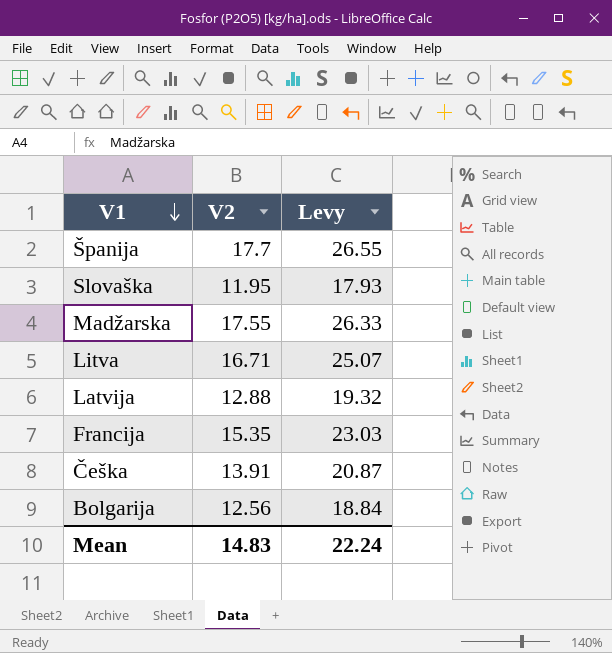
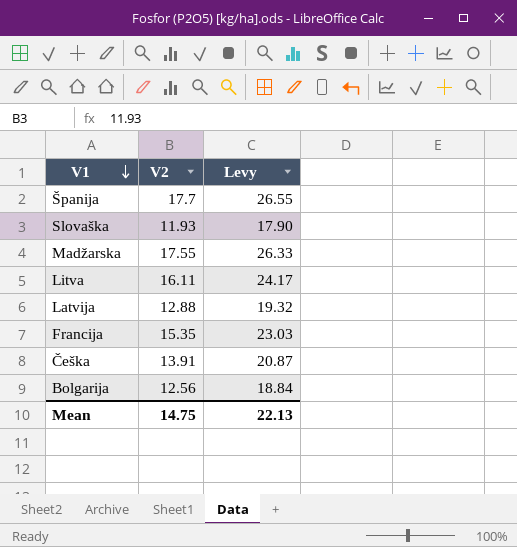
Slovaška | V2: 11.95 -> 11.93
Slovaška | Levy: 17.93 -> 17.90
Litva | V2: 16.71 -> 16.11
Litva | Levy: 25.07 -> 24.17
Mean | V2: 14.83 -> 14.75
Mean | Levy: 22.24 -> 22.13

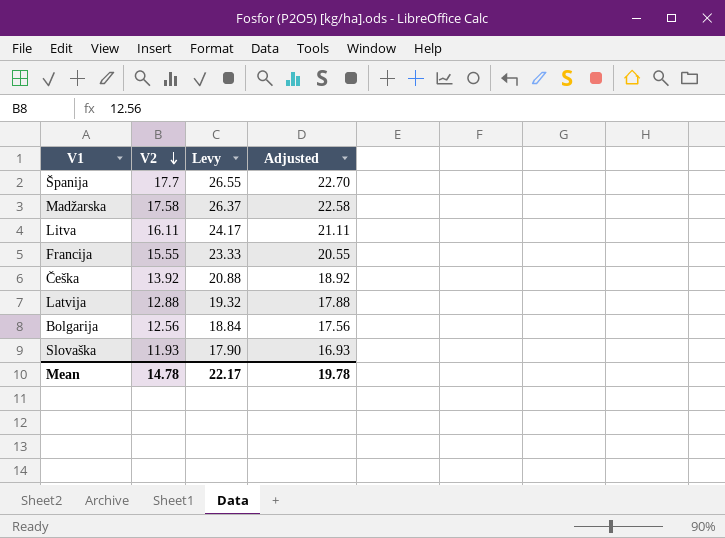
row order: V1 descending -> V2 descending
column Adjusted | formula: none -> [V2] + 5
Madžarska | V2: 17.55 -> 17.58
Madžarska | Levy: 26.33 -> 26.37
Francija | V2: 15.35 -> 15.55
Francija | Levy: 23.03 -> 23.33
Češka | V2: 13.91 -> 13.92
Češka | Levy: 20.87 -> 20.88
Mean | V2: 14.75 -> 14.78
Mean | Levy: 22.13 -> 22.17

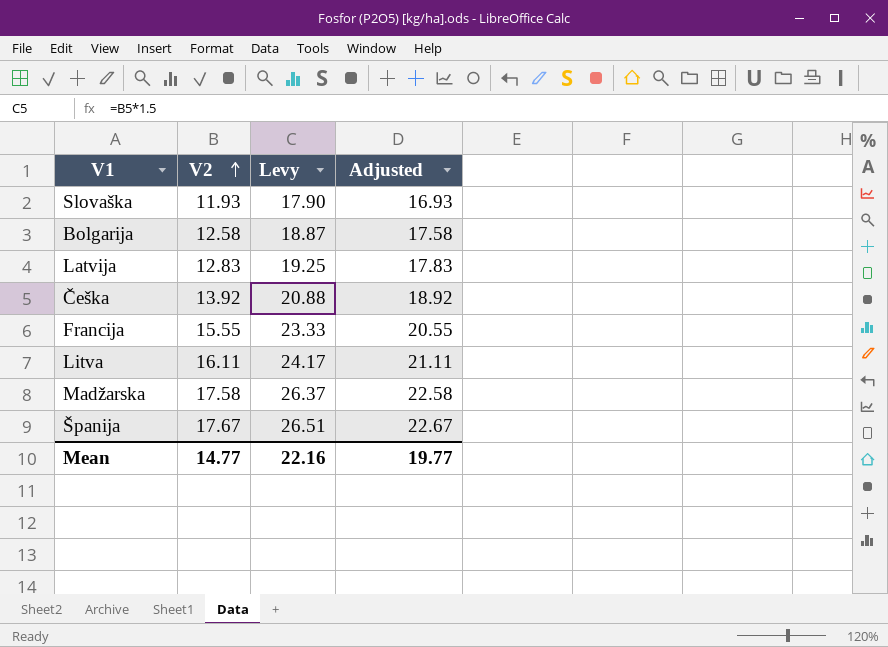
row order: V2 descending -> V2 ascending
Bolgarija | V2: 12.56 -> 12.58
Bolgarija | Levy: 18.84 -> 18.87
Bolgarija | Adjusted: 17.56 -> 17.58
Latvija | V2: 12.88 -> 12.83
Latvija | Levy: 19.32 -> 19.25
Latvija | Adjusted: 17.88 -> 17.83
Španija | V2: 17.7 -> 17.67
Španija | Levy: 26.55 -> 26.51
Španija | Adjusted: 22.70 -> 22.67
Mean | V2: 14.78 -> 14.77
Mean | Levy: 22.17 -> 22.16
Mean | Adjusted: 19.78 -> 19.77

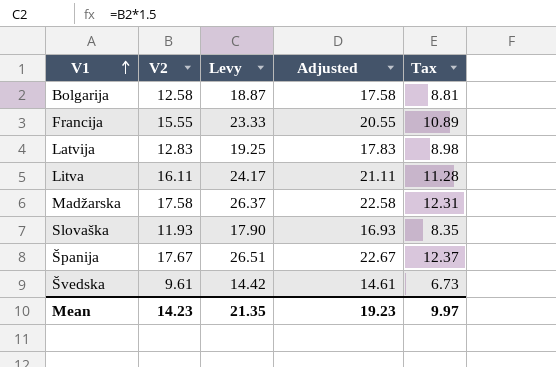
row order: V2 ascending -> V1 ascending
column Tax | formula: none -> [V2] * 0.7
row Češka: 13.92 | 20.88 | 18.92 -> none
row Švedska: none -> 9.61 | 14.42 | 14.61 | 6.73
Mean | V2: 14.77 -> 14.23
Mean | Levy: 22.16 -> 21.35
Mean | Adjusted: 19.77 -> 19.23

